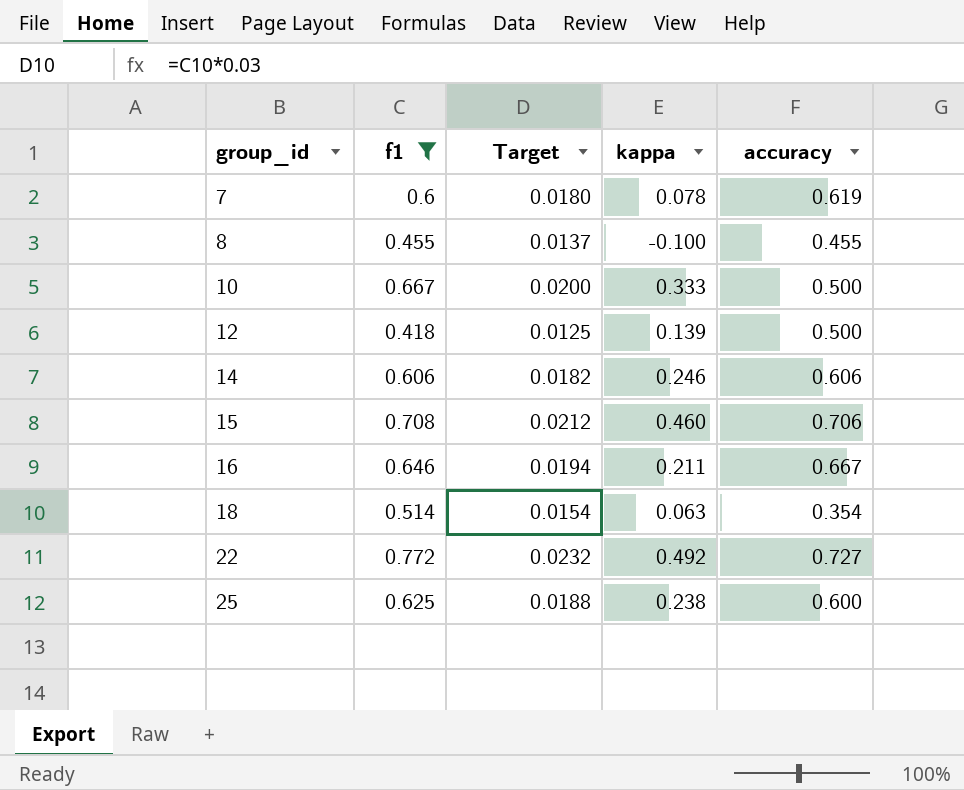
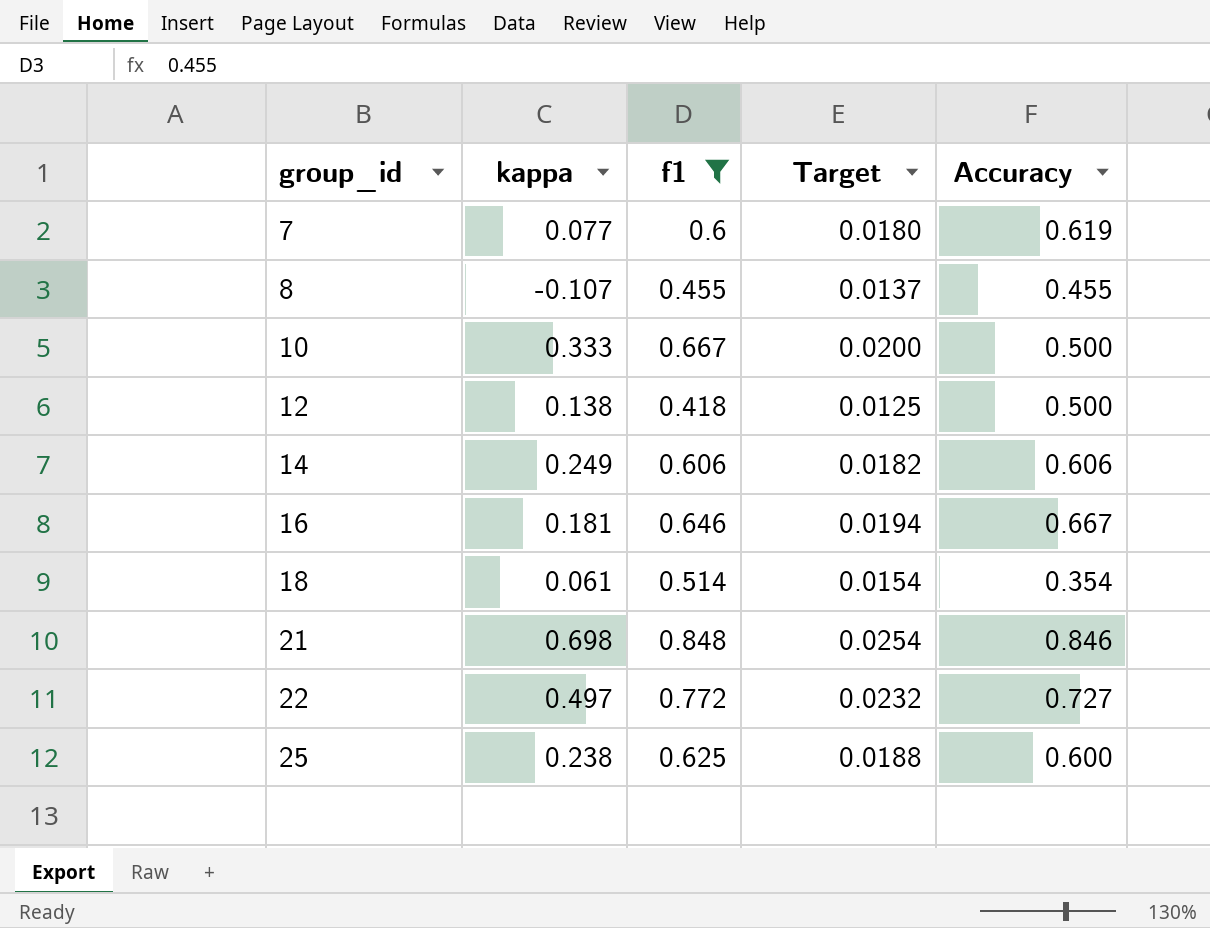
column kappa | position: 4 -> 2
column name: accuracy -> Accuracy
row 15: 0.708 | 0.0212 | 0.460 | 0.706 -> none
7 | kappa: 0.078 -> 0.077
8 | kappa: -0.100 -> -0.107
12 | kappa: 0.139 -> 0.138
14 | kappa: 0.246 -> 0.249
16 | kappa: 0.211 -> 0.181
18 | kappa: 0.063 -> 0.061
row 21: none -> 0.698 | 0.848 | 0.0254 | 0.846
22 | kappa: 0.492 -> 0.497

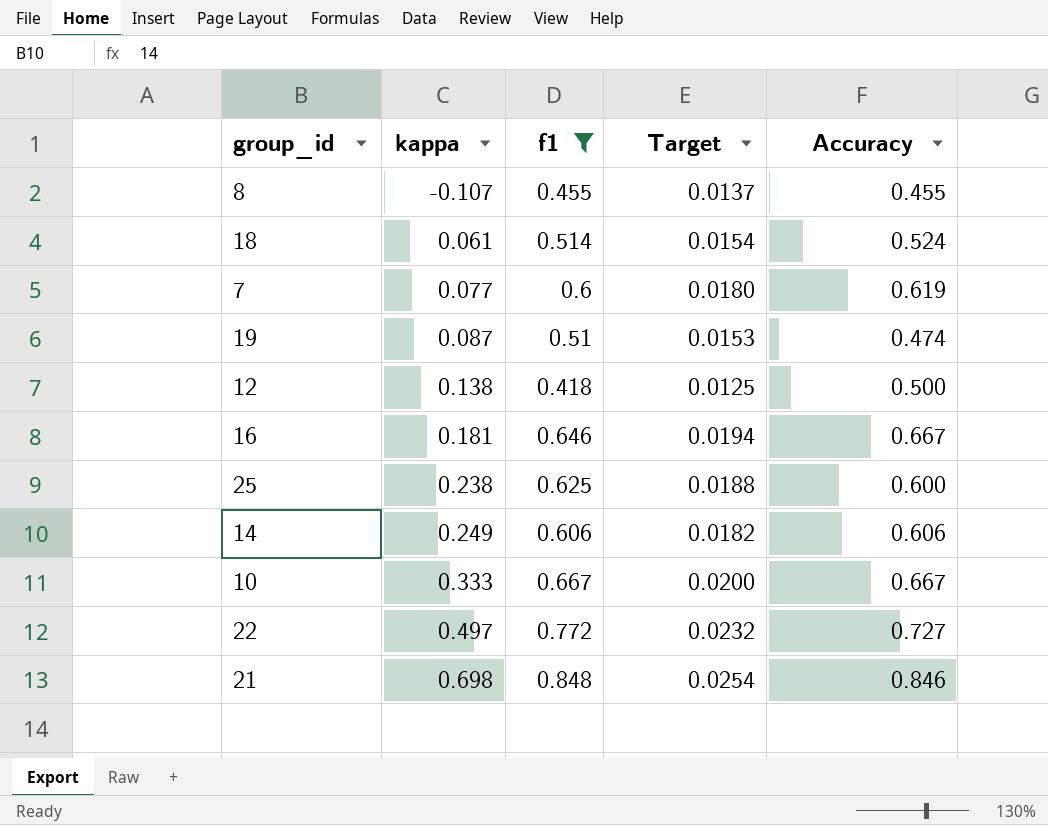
row order: group_id ascending -> kappa ascending
18 | Accuracy: 0.354 -> 0.524
row 19: none -> 0.087 | 0.51 | 0.0153 | 0.474
10 | Accuracy: 0.500 -> 0.667

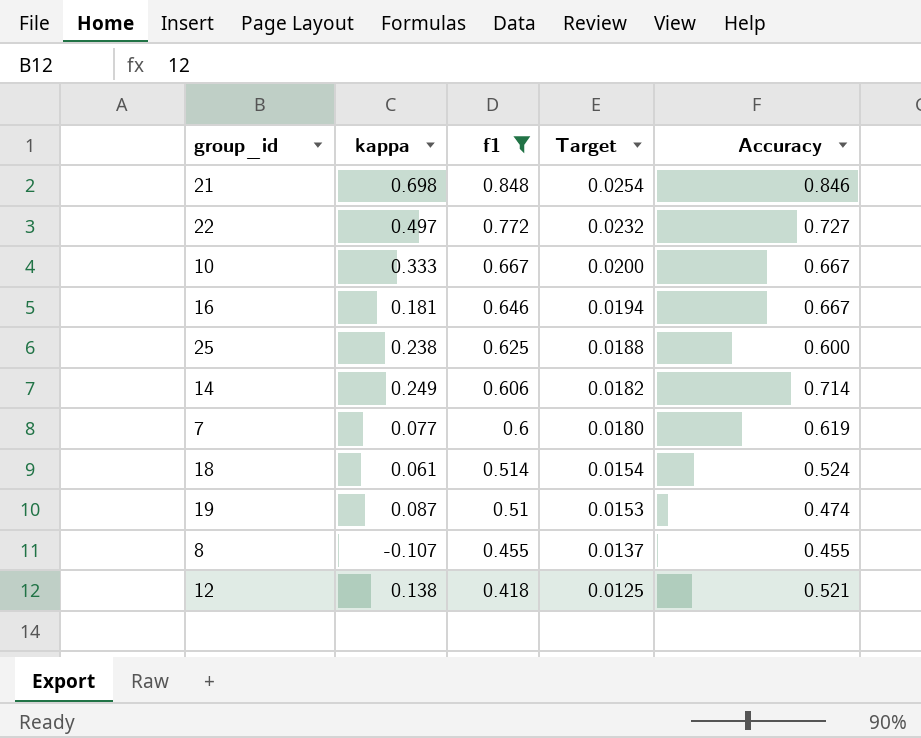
row order: kappa ascending -> f1 descending
14 | Accuracy: 0.606 -> 0.714
12 | Accuracy: 0.500 -> 0.521

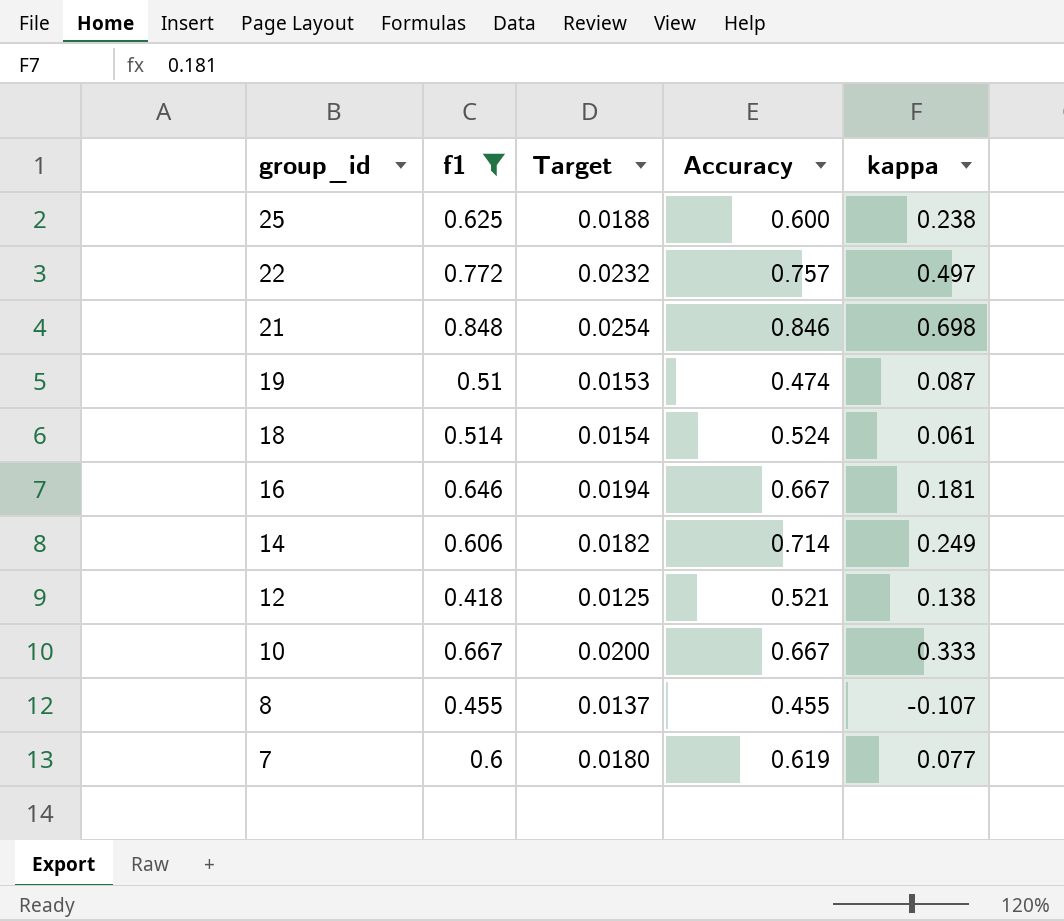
row order: f1 descending -> group_id descending
column kappa | position: 2 -> 5
22 | Accuracy: 0.727 -> 0.757

